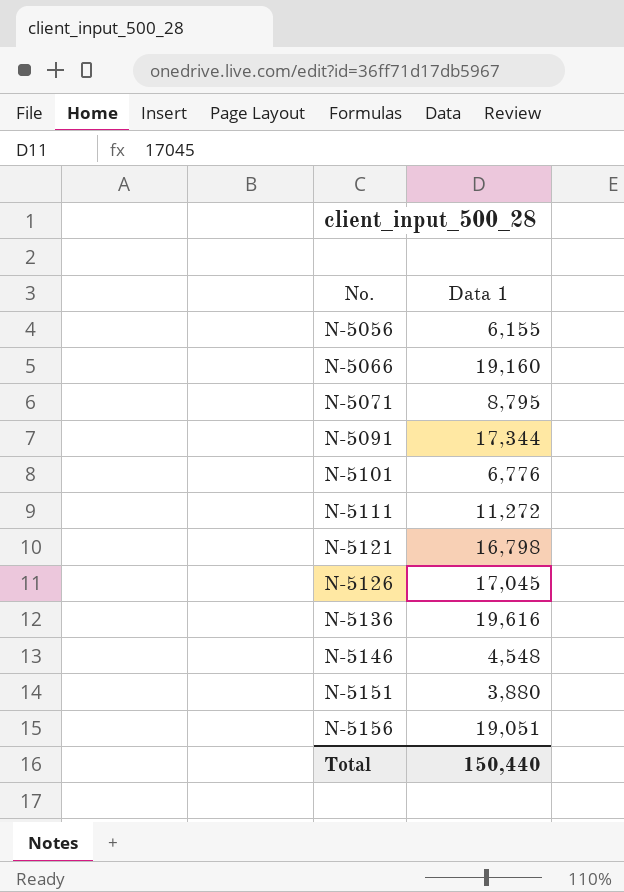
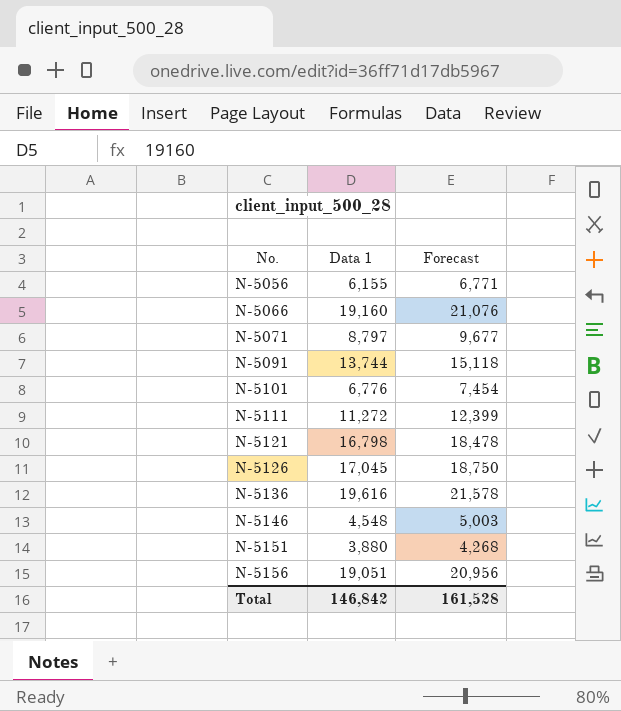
column Forecast | formula: none -> [Data 1] * 1.1
N-5071 | Data 1: 8,795 -> 8,797
N-5091 | Data 1: 17,344 -> 13,744
Total | Data 1: 150,440 -> 146,842

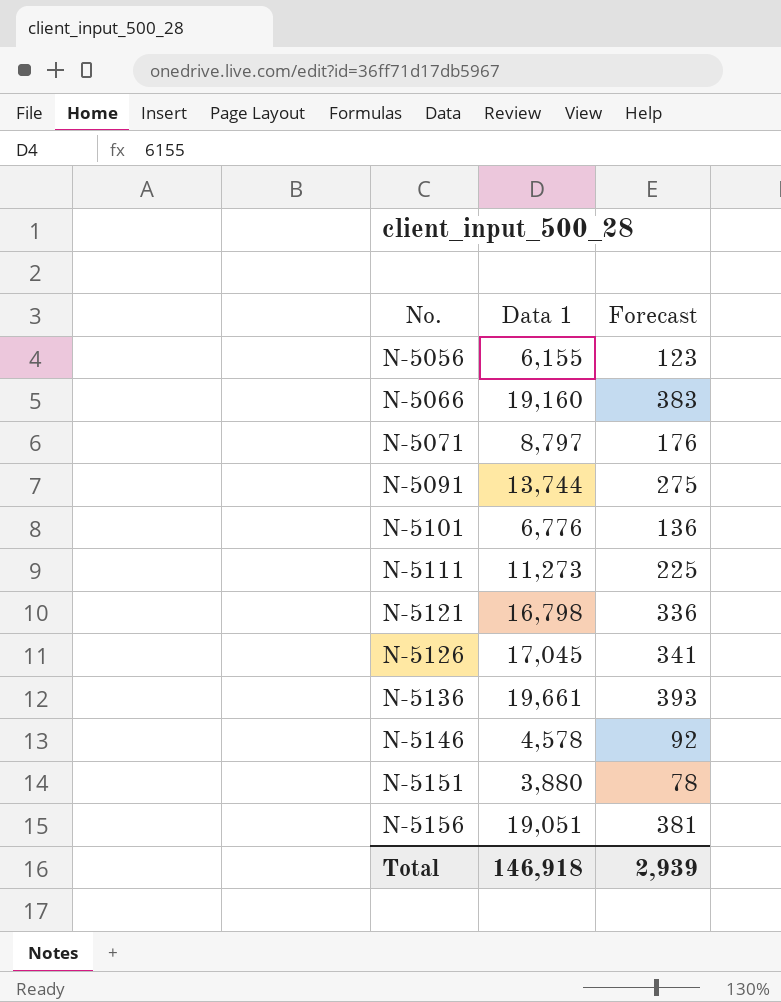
column Forecast | formula: [Data 1] * 1.1 -> [Data 1] * 0.02
N-5111 | Data 1: 11,272 -> 11,273
N-5136 | Data 1: 19,616 -> 19,661
N-5146 | Data 1: 4,548 -> 4,578
Total | Data 1: 146,842 -> 146,918
Total | Forecast: 161,528 -> 2,939

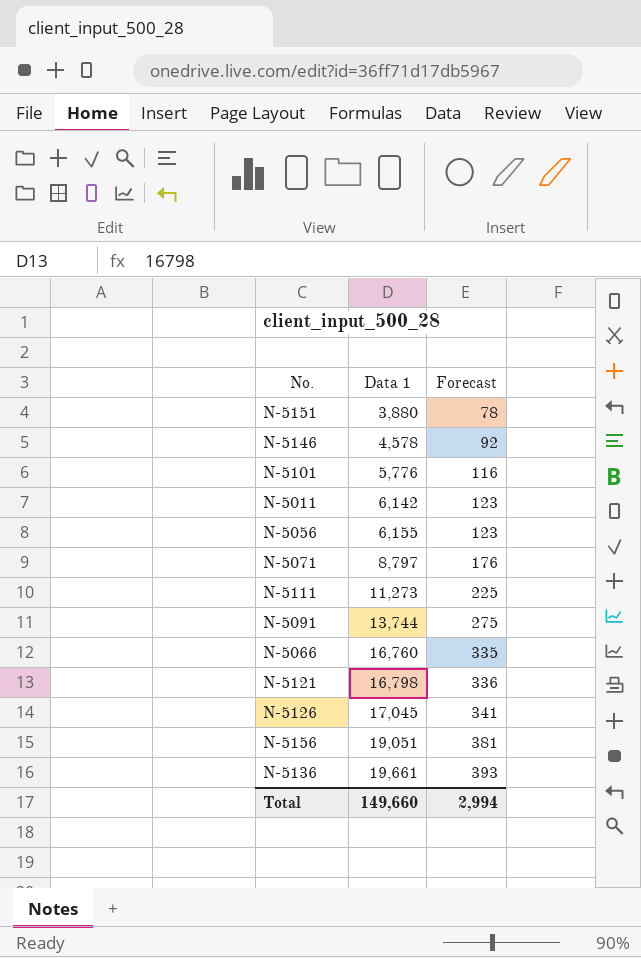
row order: No. ascending -> Data 1 ascending
N-5101 | Data 1: 6,776 -> 5,776
N-5101 | Forecast: 136 -> 116
row N-5011: none -> 6,142 | 123
N-5066 | Data 1: 19,160 -> 16,760
N-5066 | Forecast: 383 -> 335
Total | Data 1: 146,918 -> 149,660
Total | Forecast: 2,939 -> 2,994

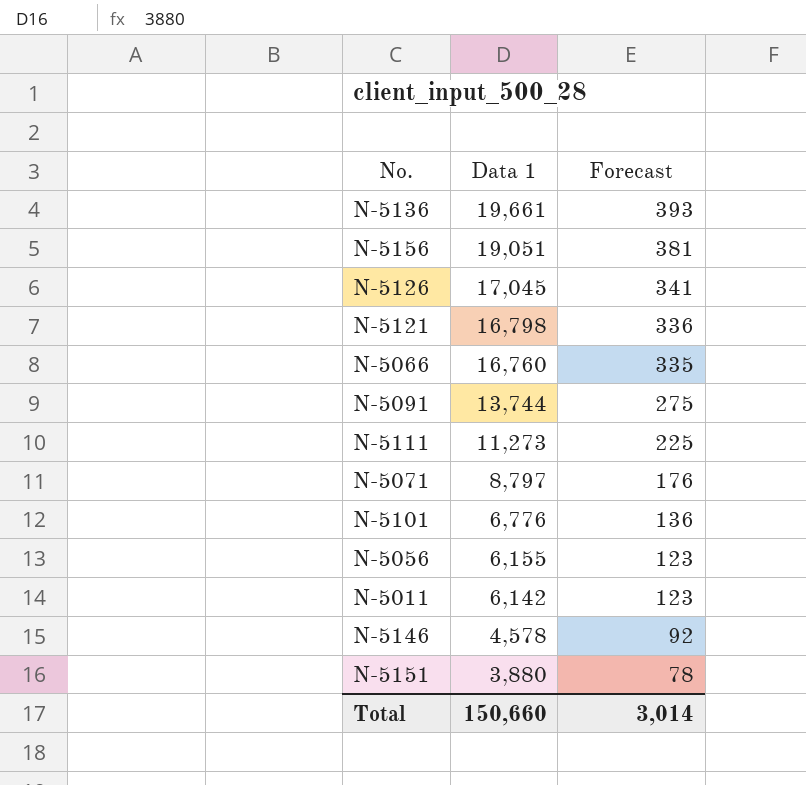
row order: Data 1 ascending -> Data 1 descending
N-5101 | Data 1: 5,776 -> 6,776
N-5101 | Forecast: 116 -> 136
Total | Data 1: 149,660 -> 150,660
Total | Forecast: 2,994 -> 3,014

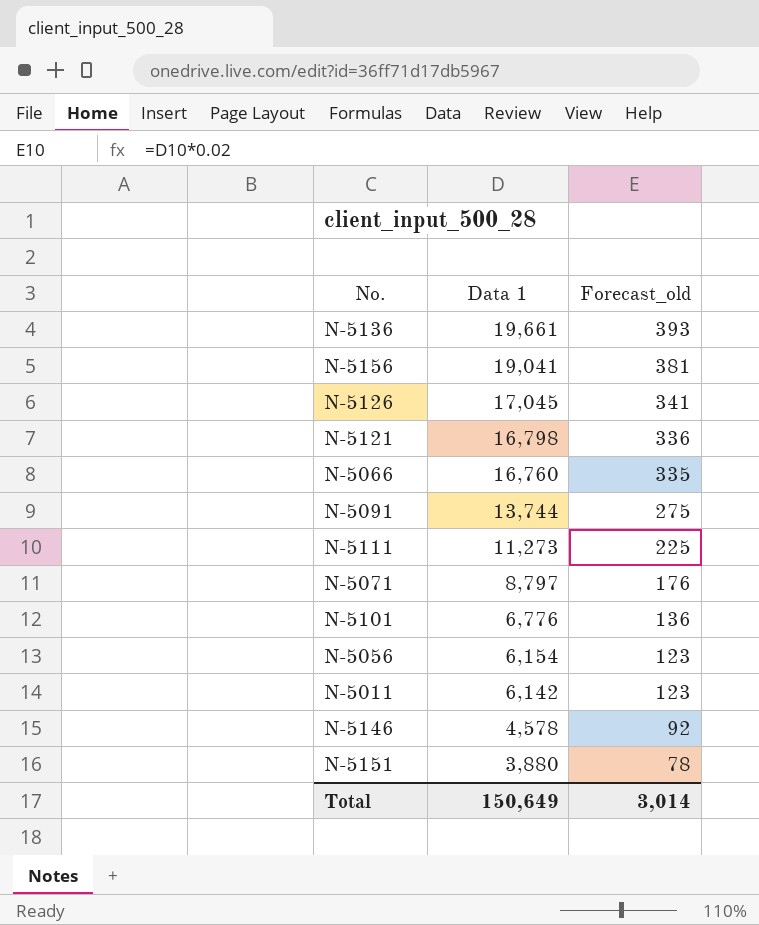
column name: Forecast -> Forecast_old
N-5156 | Data 1: 19,051 -> 19,041
N-5056 | Data 1: 6,155 -> 6,154
Total | Data 1: 150,660 -> 150,649

